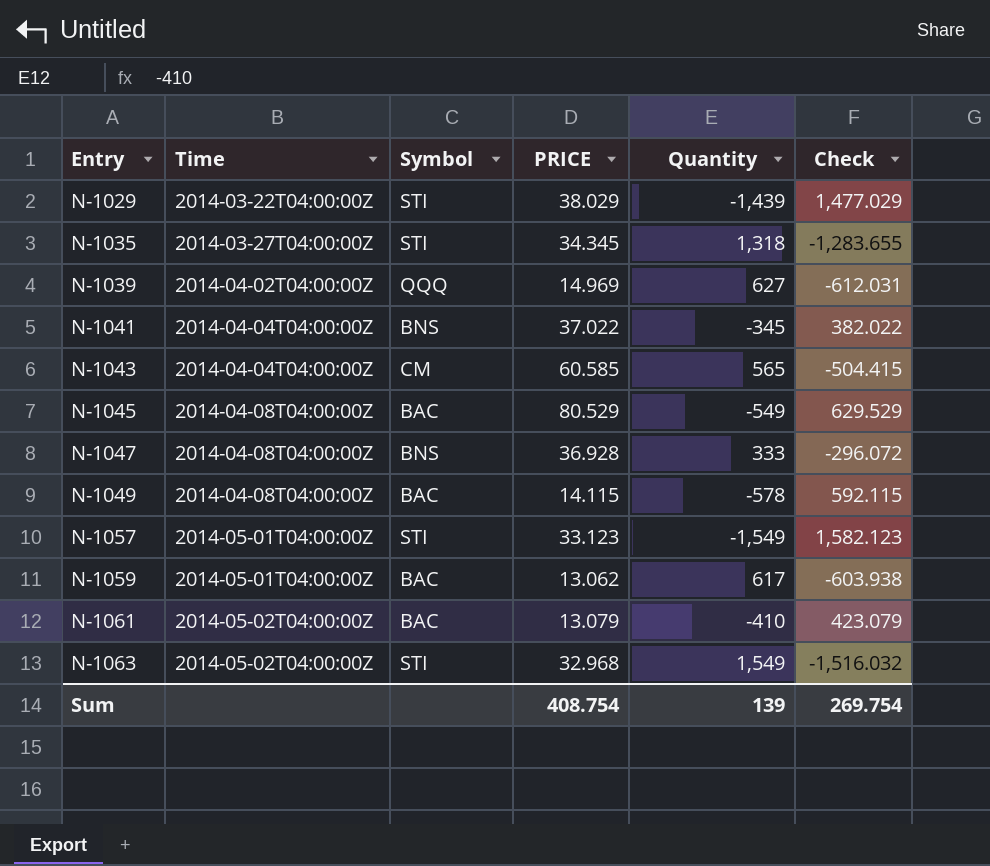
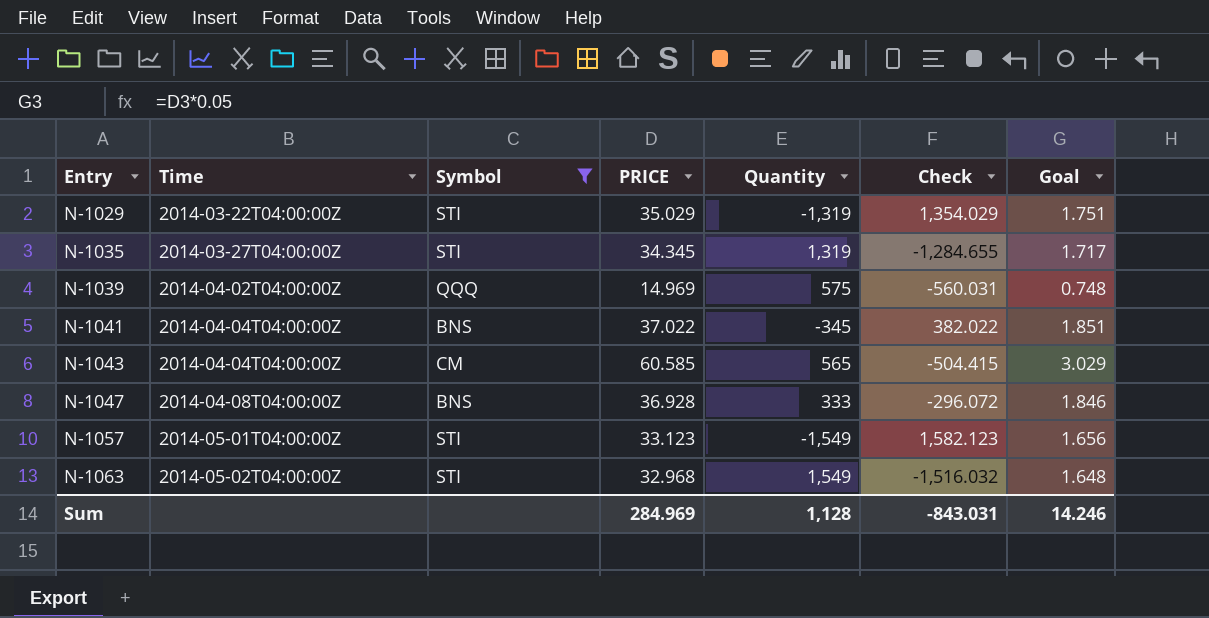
filter: none -> Symbol != BAC
column Goal | formula: none -> [PRICE] * 0.05
N-1029 | PRICE: 38.029 -> 35.029
N-1029 | Quantity: -1,439 -> -1,319
N-1029 | Check: 1,477.029 -> 1,354.029
N-1035 | Quantity: 1,318 -> 1,319
N-1035 | Check: -1,283.655 -> -1,284.655
N-1039 | Quantity: 627 -> 575
N-1039 | Check: -612.031 -> -560.031
Sum | PRICE: 408.754 -> 284.969
Sum | Quantity: 139 -> 1,128
Sum | Check: 269.754 -> -843.031

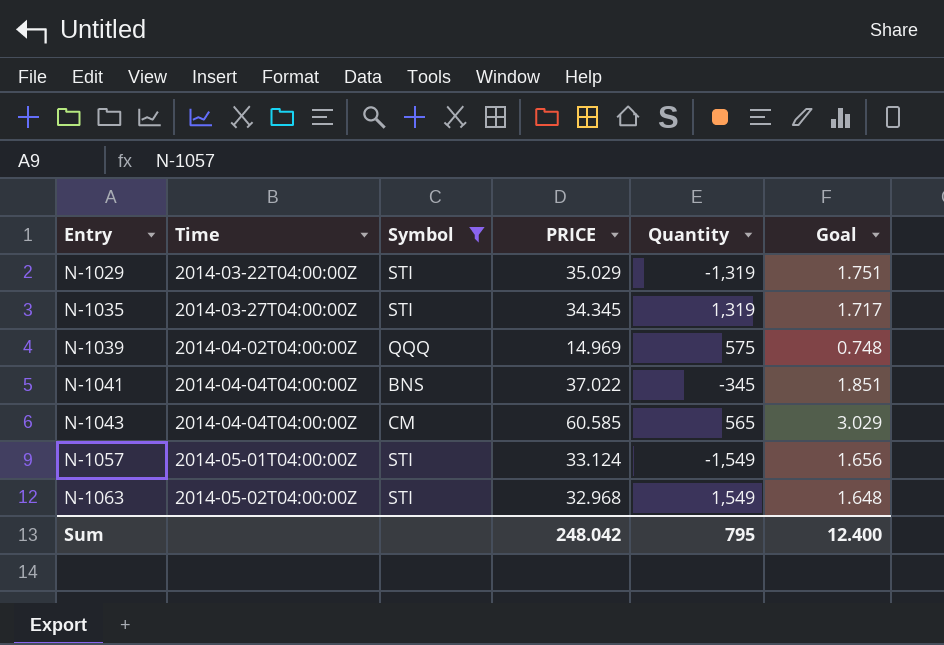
column Check | formula: [PRICE] - [Quantity] -> none
row N-1047: 2014-04-08T04:00:00Z | BNS | 36.928 | 333 | -296.072 | 1.846 -> none
N-1057 | PRICE: 33.123 -> 33.124
Sum | PRICE: 284.969 -> 248.042
Sum | Quantity: 1,128 -> 795
Sum | Goal: 14.246 -> 12.400

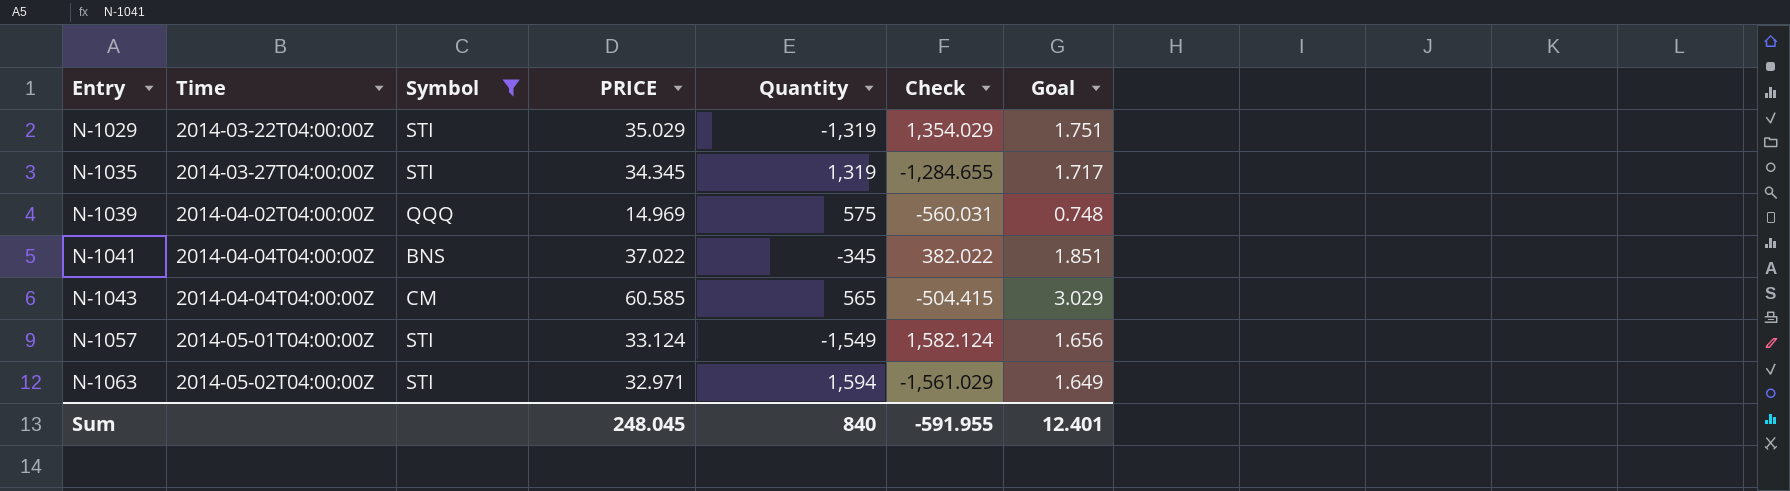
column Check | formula: none -> [PRICE] - [Quantity]
N-1063 | PRICE: 32.968 -> 32.971
N-1063 | Quantity: 1,549 -> 1,594
N-1063 | Goal: 1.648 -> 1.649
Sum | PRICE: 248.042 -> 248.045
Sum | Quantity: 795 -> 840
Sum | Goal: 12.400 -> 12.401

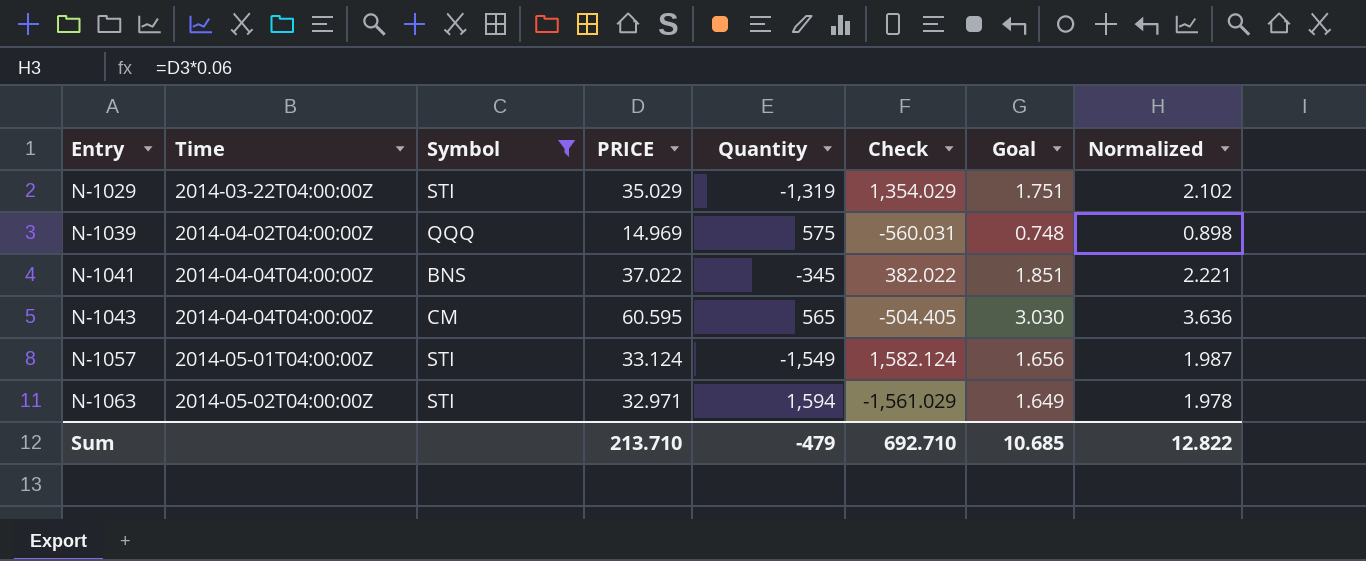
column Normalized | formula: none -> [PRICE] * 0.06
row N-1035: 2014-03-27T04:00:00Z | STI | 34.345 | 1,319 | -1,284.655 | 1.717 -> none
N-1043 | PRICE: 60.585 -> 60.595
N-1043 | Check: -504.415 -> -504.405
N-1043 | Goal: 3.029 -> 3.030
Sum | PRICE: 248.045 -> 213.710
Sum | Quantity: 840 -> -479
Sum | Check: -591.955 -> 692.710
Sum | Goal: 12.401 -> 10.685

